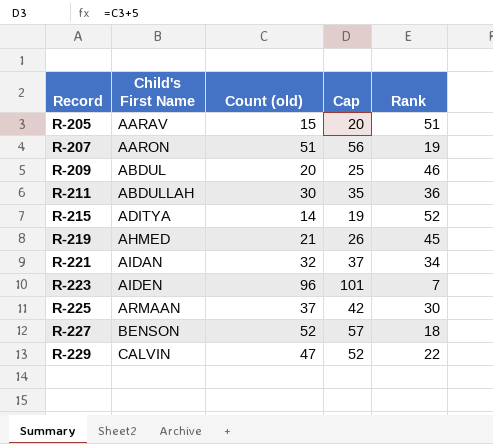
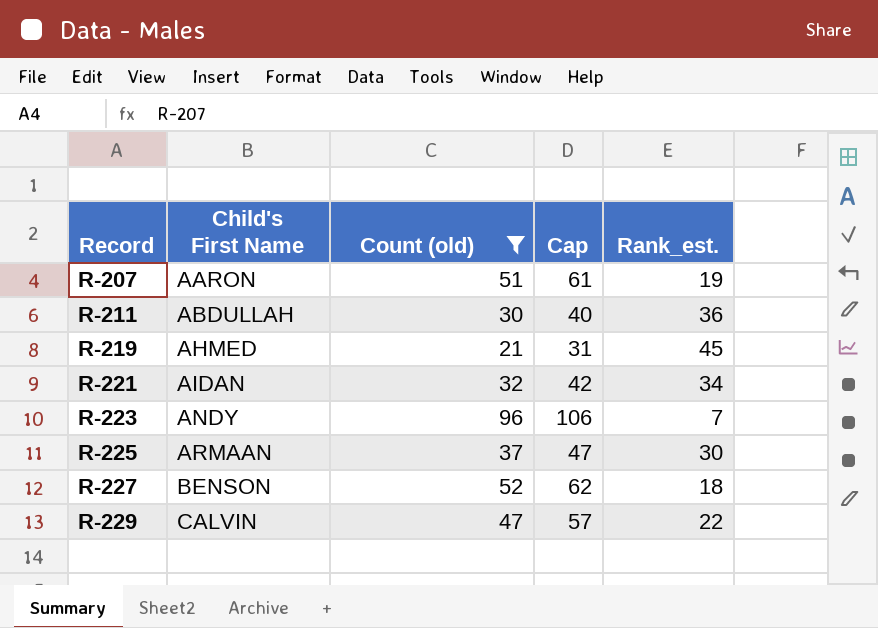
filter: none -> Count (old) >= 21
column Cap | formula: [Count (old)] + 5 -> [Count (old)] + 10
column name: Rank -> Rank_est.
R-223 | Child's First Name: AIDEN -> ANDY

